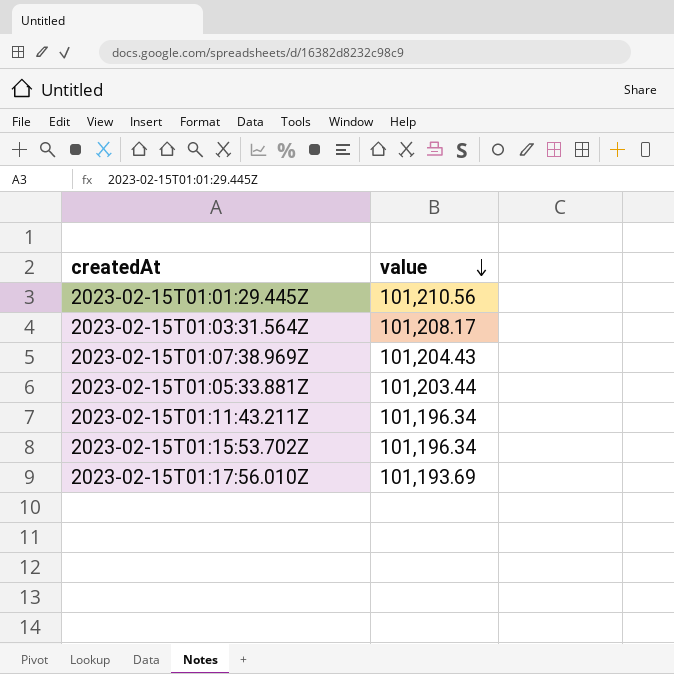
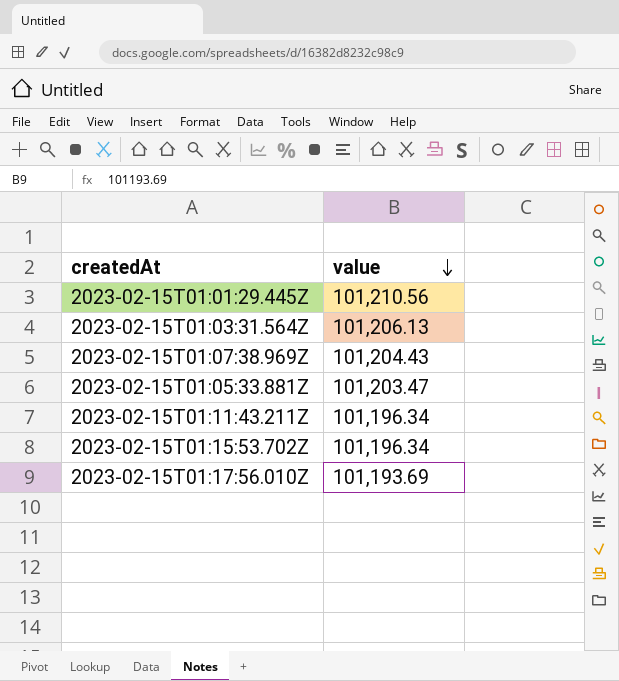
2023-02-15T01:03:31.564Z | value: 101,208.17 -> 101,206.13
2023-02-15T01:05:33.881Z | value: 101,203.44 -> 101,203.47

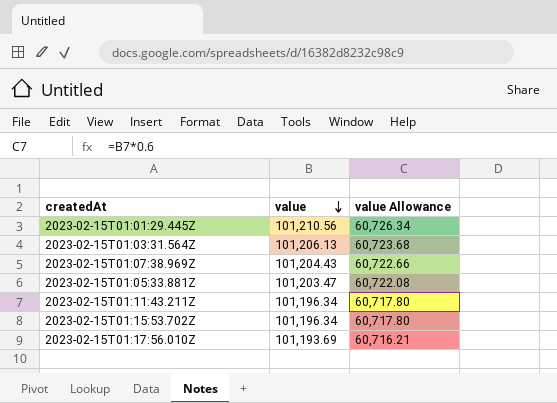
column value Allowance | formula: none -> [value] * 0.6

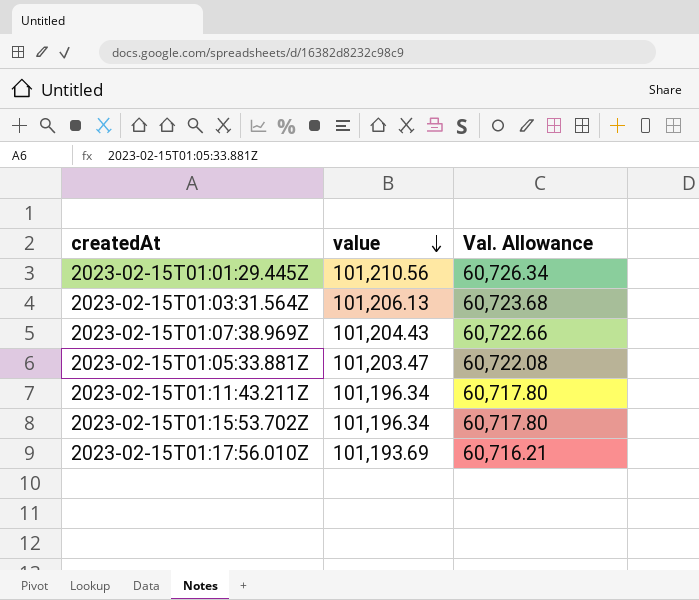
column name: value Allowance -> Val. Allowance

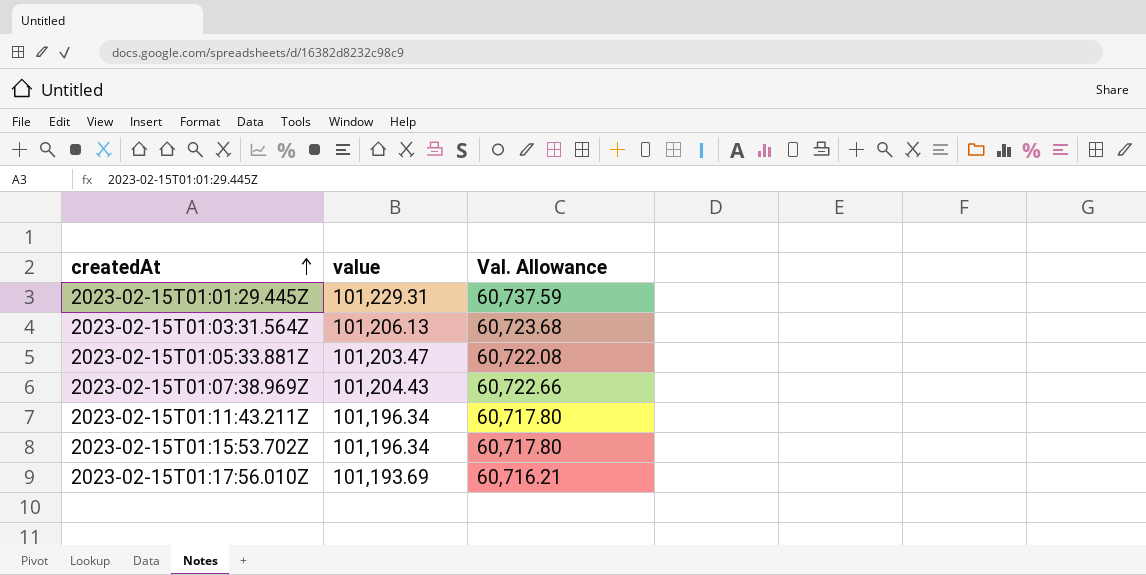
row order: value descending -> createdAt ascending
2023-02-15T01:01:29.445Z | value: 101,210.56 -> 101,229.31
2023-02-15T01:01:29.445Z | Val. Allowance: 60,726.34 -> 60,737.59

